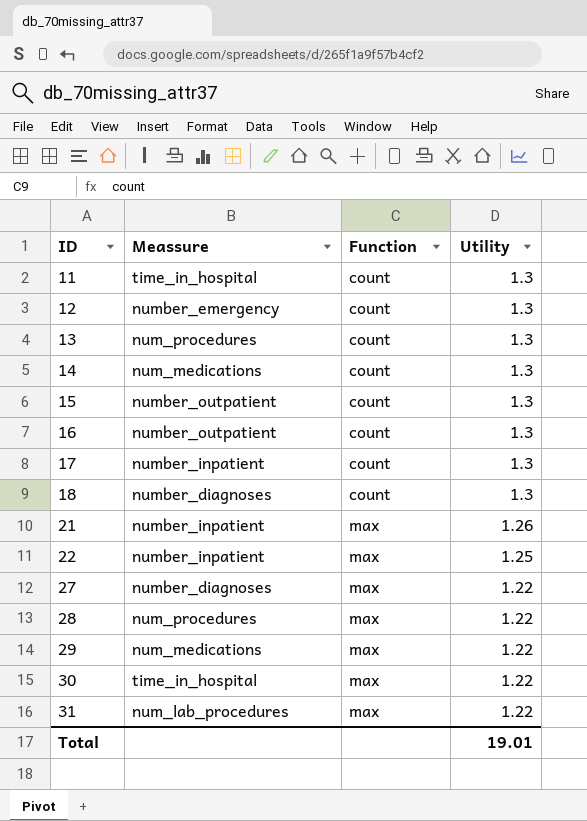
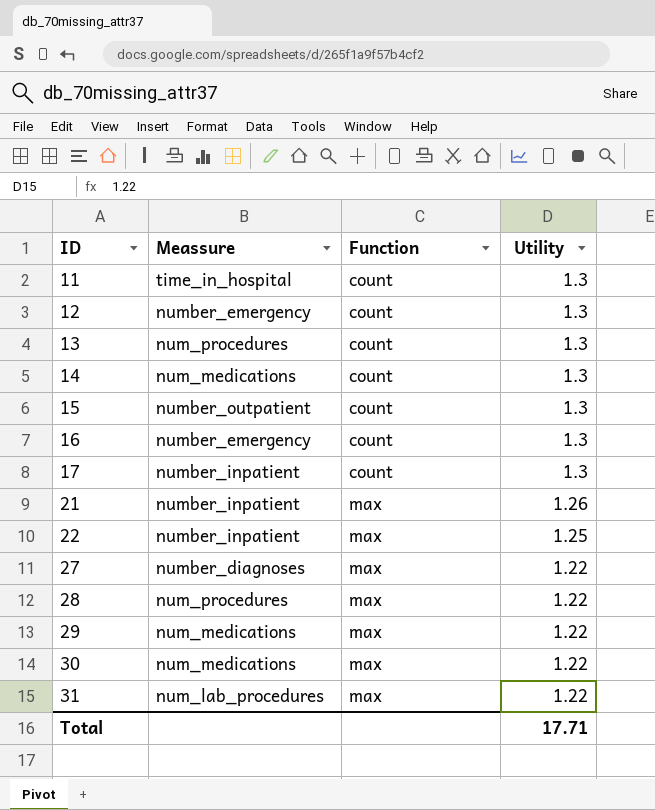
row 18: number_diagnoses | count | 1.3 -> none
16 | Meassure: number_outpatient -> number_emergency
30 | Meassure: time_in_hospital -> num_medications
Total | Utility: 19.01 -> 17.71

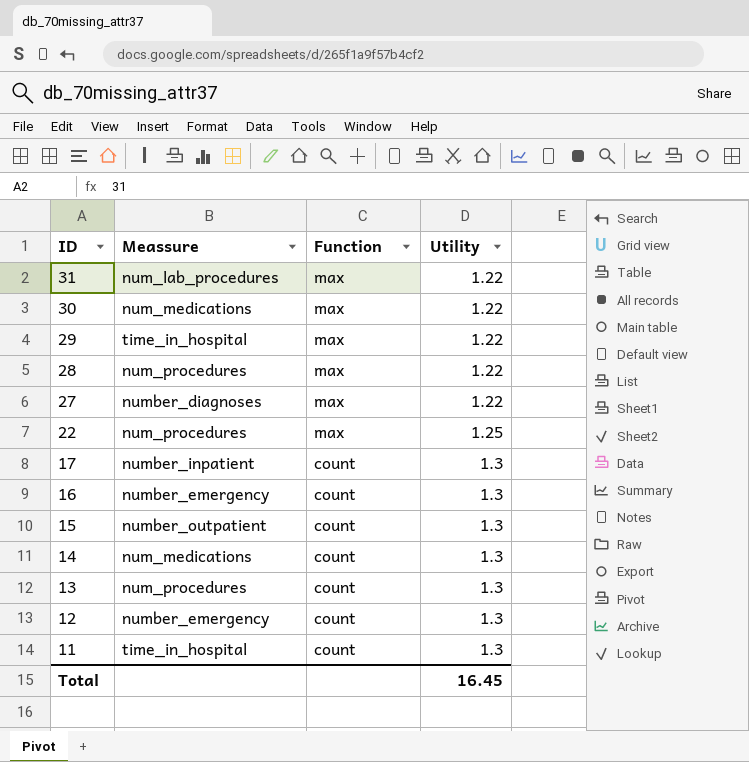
row order: ID ascending -> ID descending
row 21: number_inpatient | max | 1.26 -> none
29 | Meassure: num_medications -> time_in_hospital
22 | Meassure: number_inpatient -> num_procedures
Total | Utility: 17.71 -> 16.45

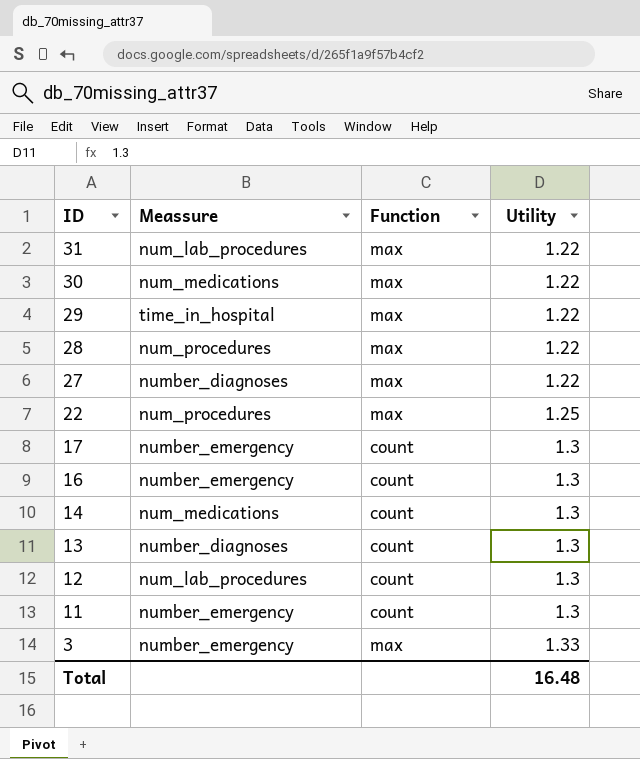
row 15: number_outpatient | count | 1.3 -> none
17 | Meassure: number_inpatient -> number_emergency
13 | Meassure: num_procedures -> number_diagnoses
12 | Meassure: number_emergency -> num_lab_procedures
11 | Meassure: time_in_hospital -> number_emergency
row 3: none -> number_emergency | max | 1.33
Total | Utility: 16.45 -> 16.48

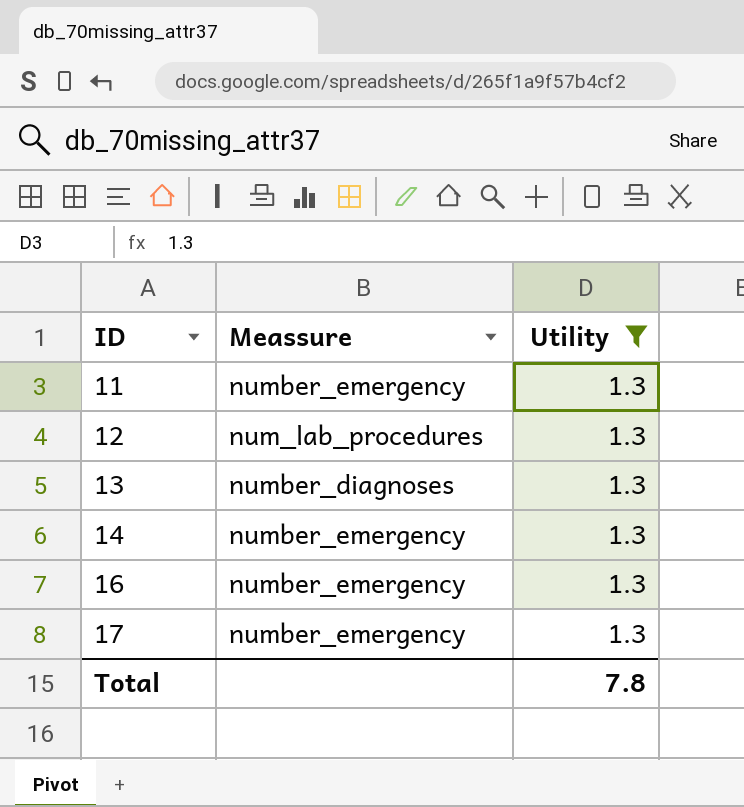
filter: none -> Utility = 1.3
row order: ID descending -> ID ascending
column Function | position: 3 -> none
14 | Meassure: num_medications -> number_emergency
Total | Utility: 16.48 -> 7.8

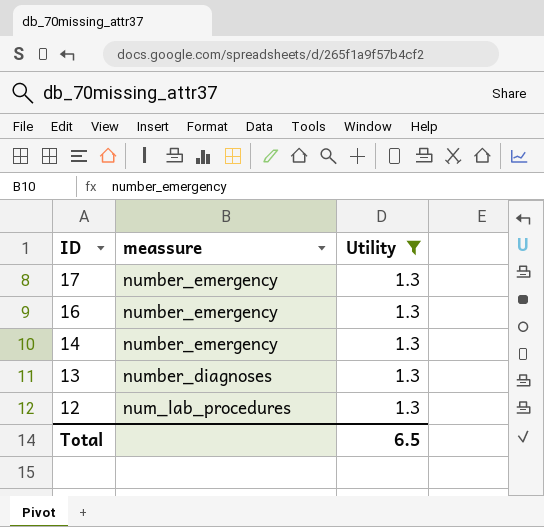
row order: ID ascending -> ID descending
column name: Meassure -> meassure
row 11: number_emergency | 1.3 -> none
Total | Utility: 7.8 -> 6.5

